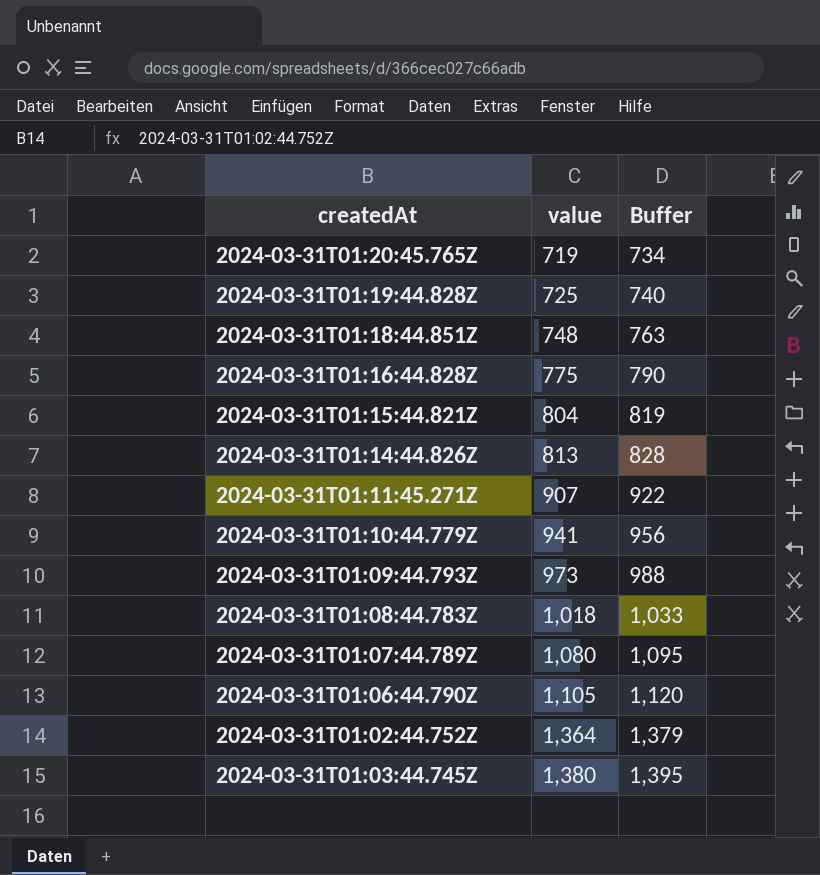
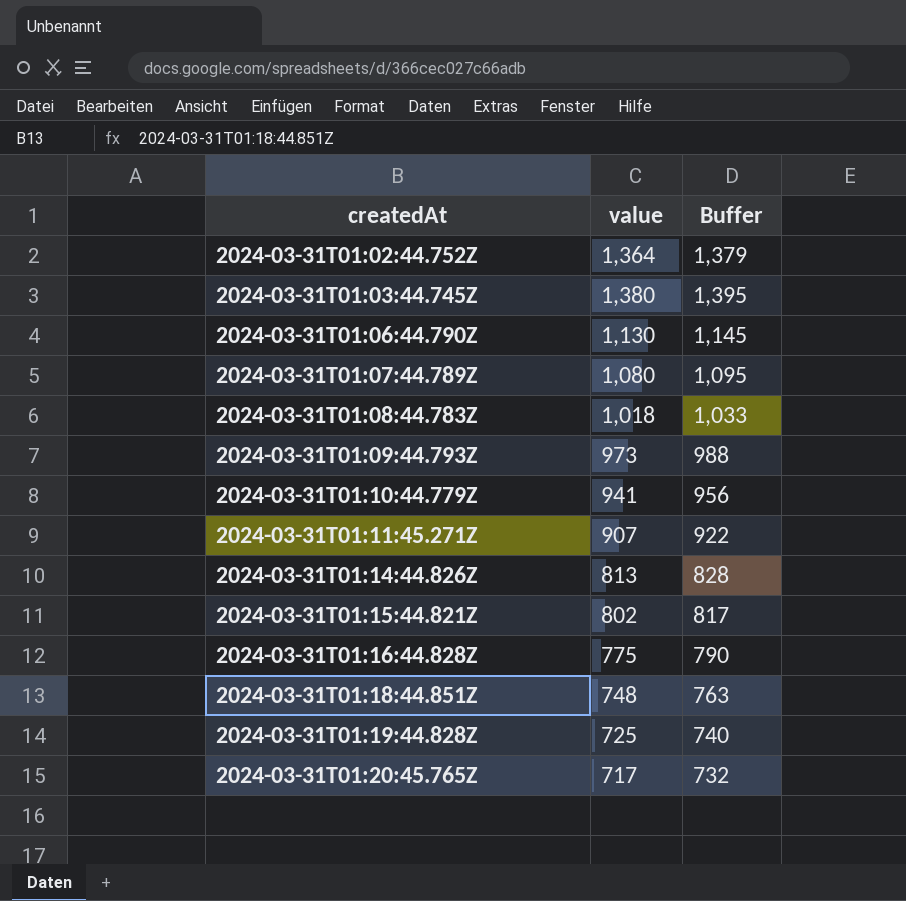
row order: value ascending -> createdAt ascending
2024-03-31T01:06:44.790Z | value: 1,105 -> 1,130
2024-03-31T01:06:44.790Z | Buffer: 1,120 -> 1,145
2024-03-31T01:15:44.821Z | value: 804 -> 802
2024-03-31T01:15:44.821Z | Buffer: 819 -> 817
2024-03-31T01:20:45.765Z | value: 719 -> 717
2024-03-31T01:20:45.765Z | Buffer: 734 -> 732

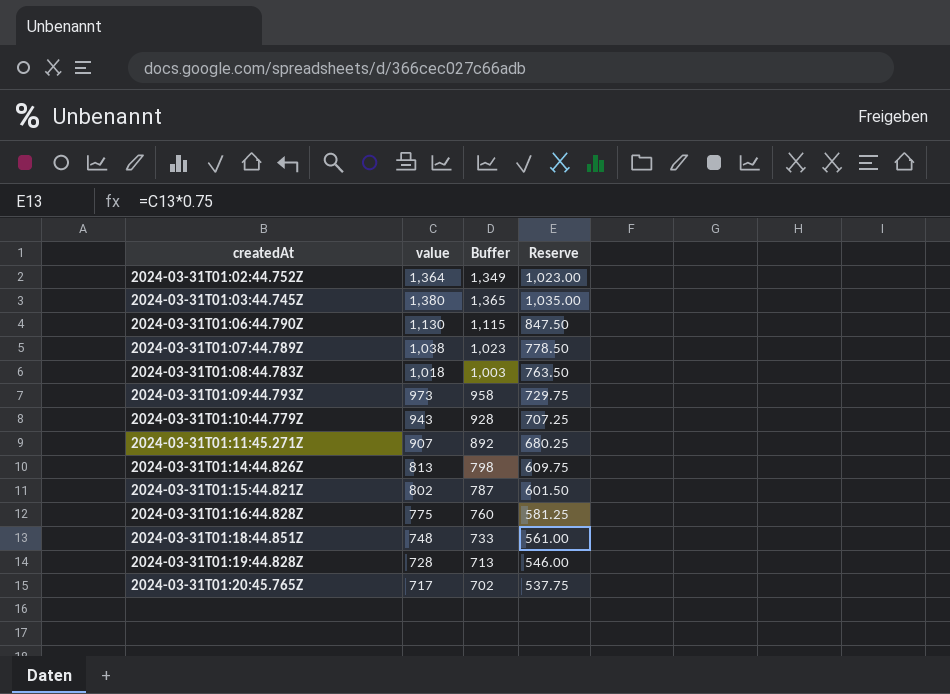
column Buffer | formula: [value] + 15 -> [value] - 15
column Reserve | formula: none -> [value] * 0.75
2024-03-31T01:07:44.789Z | value: 1,080 -> 1,038
2024-03-31T01:10:44.779Z | value: 941 -> 943
2024-03-31T01:19:44.828Z | value: 725 -> 728

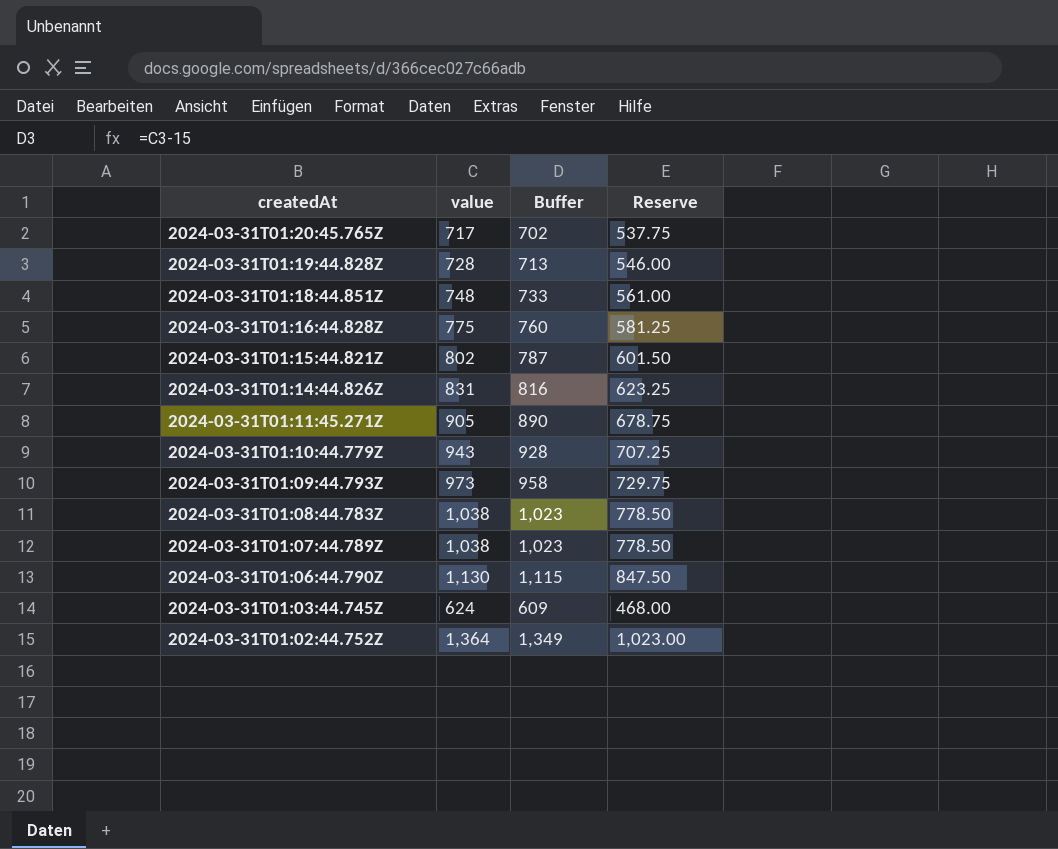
row order: createdAt ascending -> createdAt descending
2024-03-31T01:14:44.826Z | value: 813 -> 831
2024-03-31T01:14:44.826Z | Buffer: 798 -> 816
2024-03-31T01:14:44.826Z | Reserve: 609.75 -> 623.25
2024-03-31T01:11:45.271Z | value: 907 -> 905
2024-03-31T01:11:45.271Z | Buffer: 892 -> 890
2024-03-31T01:11:45.271Z | Reserve: 680.25 -> 678.75
2024-03-31T01:08:44.783Z | value: 1,018 -> 1,038
2024-03-31T01:08:44.783Z | Buffer: 1,003 -> 1,023
2024-03-31T01:08:44.783Z | Reserve: 763.50 -> 778.50
2024-03-31T01:03:44.745Z | value: 1,380 -> 624
2024-03-31T01:03:44.745Z | Buffer: 1,365 -> 609
2024-03-31T01:03:44.745Z | Reserve: 1,035.00 -> 468.00

